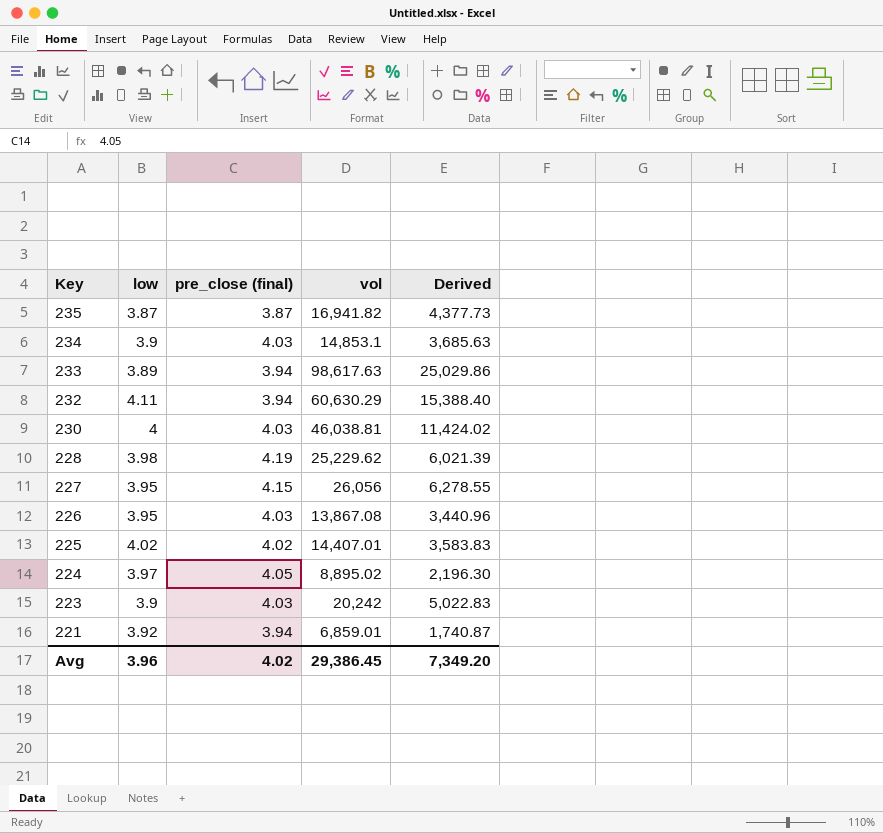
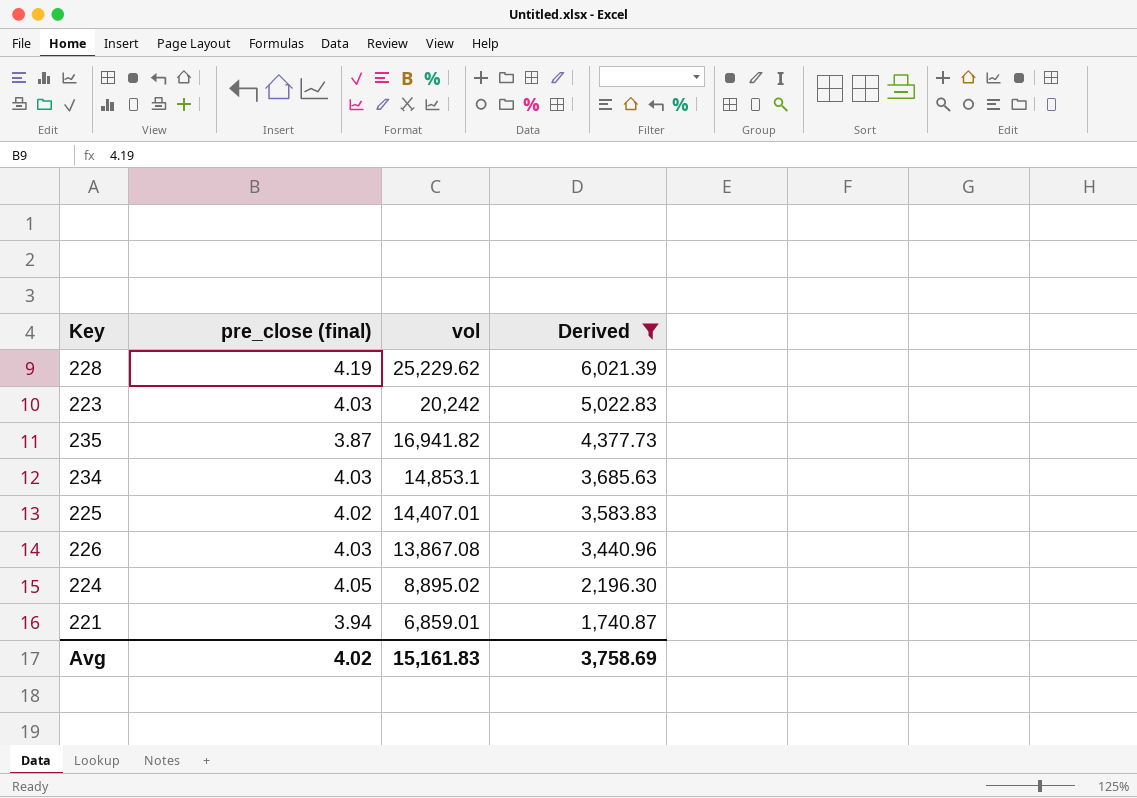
filter: none -> Derived <= 6,021.39
row order: Key descending -> vol descending
column low | position: 2 -> none
Avg | vol: 29,386.45 -> 15,161.83
Avg | Derived: 7,349.20 -> 3,758.69

